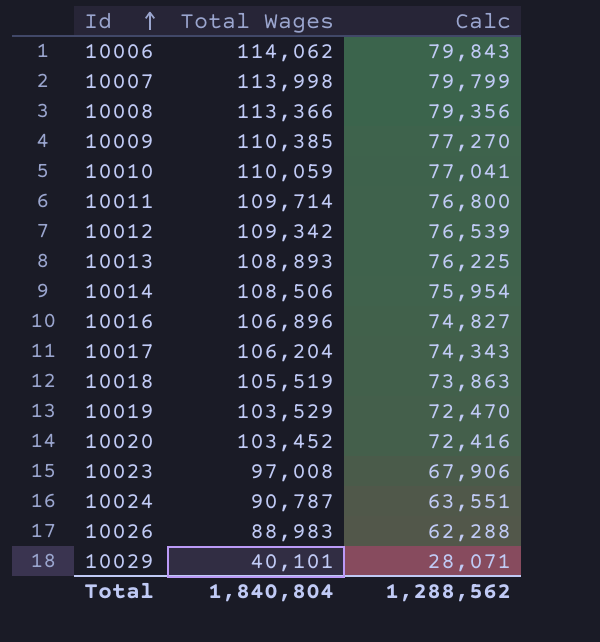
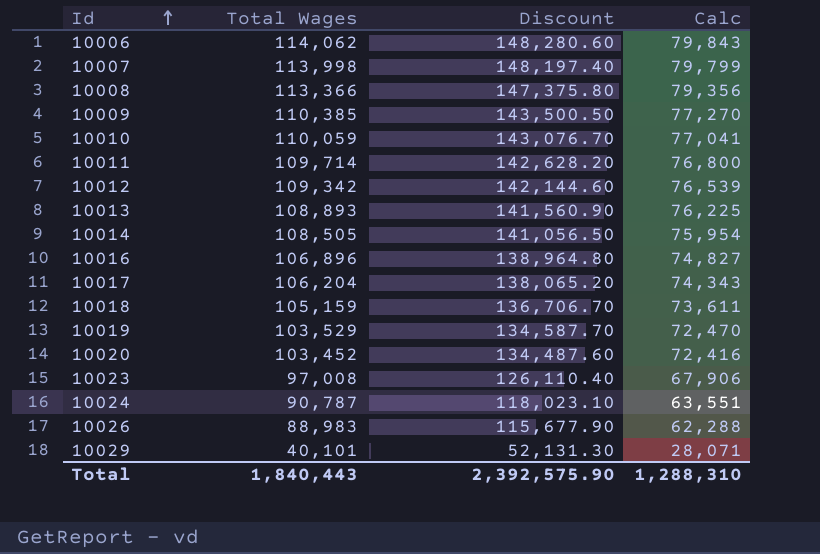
column Discount | formula: none -> [Total Wages] * 1.3
10014 | Total Wages: 108,506 -> 108,505
10018 | Total Wages: 105,519 -> 105,159
10018 | Calc: 73,863 -> 73,611
Total | Total Wages: 1,840,804 -> 1,840,443
Total | Calc: 1,288,562 -> 1,288,310

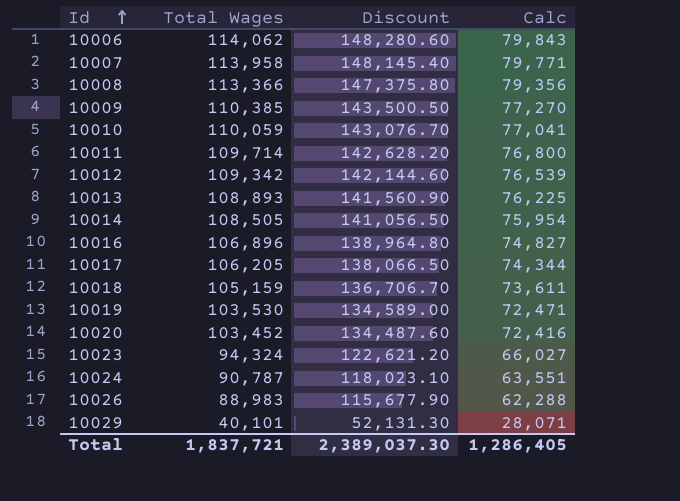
10007 | Total Wages: 113,998 -> 113,958
10007 | Discount: 148,197.40 -> 148,145.40
10007 | Calc: 79,799 -> 79,771
10017 | Total Wages: 106,204 -> 106,205
10017 | Discount: 138,065.20 -> 138,066.50
10017 | Calc: 74,343 -> 74,344
10019 | Total Wages: 103,529 -> 103,530
10019 | Discount: 134,587.70 -> 134,589.00
10019 | Calc: 72,470 -> 72,471
10023 | Total Wages: 97,008 -> 94,324
10023 | Discount: 126,110.40 -> 122,621.20
10023 | Calc: 67,906 -> 66,027
Total | Total Wages: 1,840,443 -> 1,837,721
Total | Discount: 2,392,575.90 -> 2,389,037.30
Total | Calc: 1,288,310 -> 1,286,405

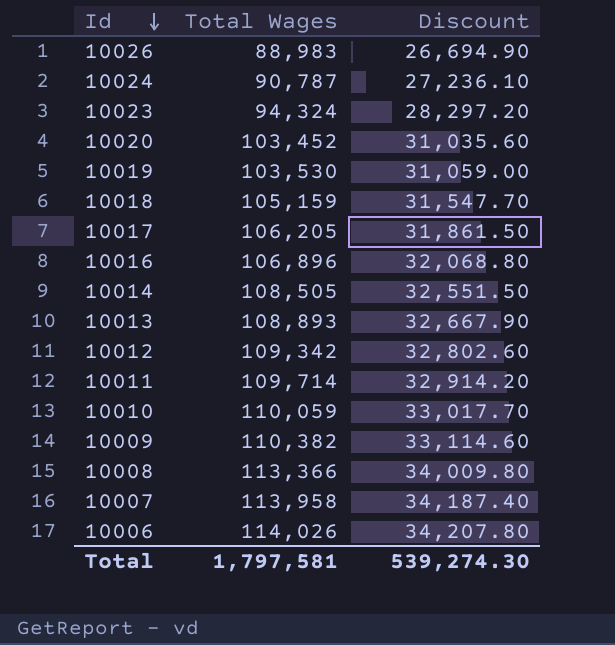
row order: Id ascending -> Id descending
column Calc | formula: [Total Wages] * 0.7 -> none
column Discount | formula: [Total Wages] * 1.3 -> [Total Wages] * 0.3
row 10029: 40,101 | 52,131.30 | 28,071 -> none
10009 | Total Wages: 110,385 -> 110,382
10006 | Total Wages: 114,062 -> 114,026
Total | Total Wages: 1,837,721 -> 1,797,581
Total | Discount: 2,389,037.30 -> 539,274.30

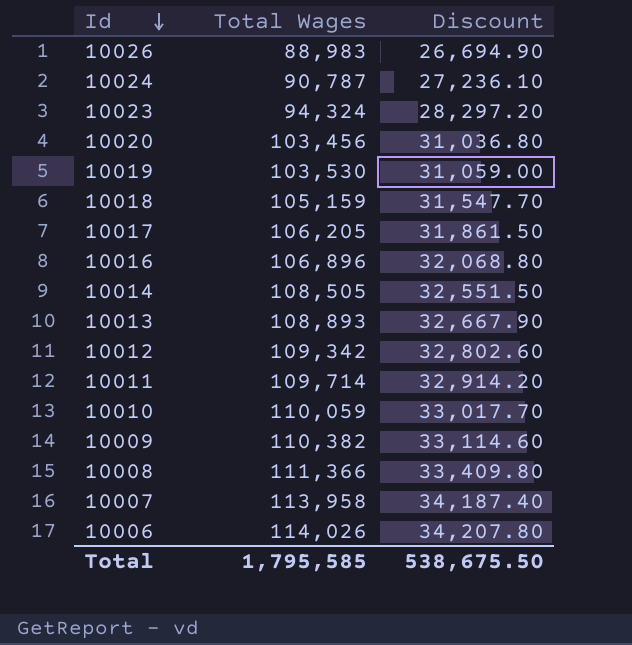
10020 | Total Wages: 103,452 -> 103,456
10020 | Discount: 31,035.60 -> 31,036.80
10008 | Total Wages: 113,366 -> 111,366
10008 | Discount: 34,009.80 -> 33,409.80
Total | Total Wages: 1,797,581 -> 1,795,585
Total | Discount: 539,274.30 -> 538,675.50

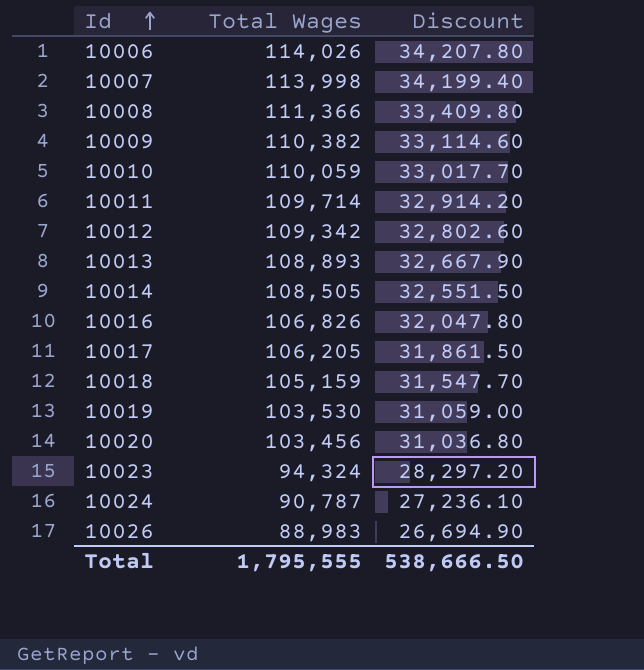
row order: Id descending -> Id ascending
10007 | Total Wages: 113,958 -> 113,998
10007 | Discount: 34,187.40 -> 34,199.40
10016 | Total Wages: 106,896 -> 106,826
10016 | Discount: 32,068.80 -> 32,047.80
Total | Total Wages: 1,795,585 -> 1,795,555
Total | Discount: 538,675.50 -> 538,666.50

